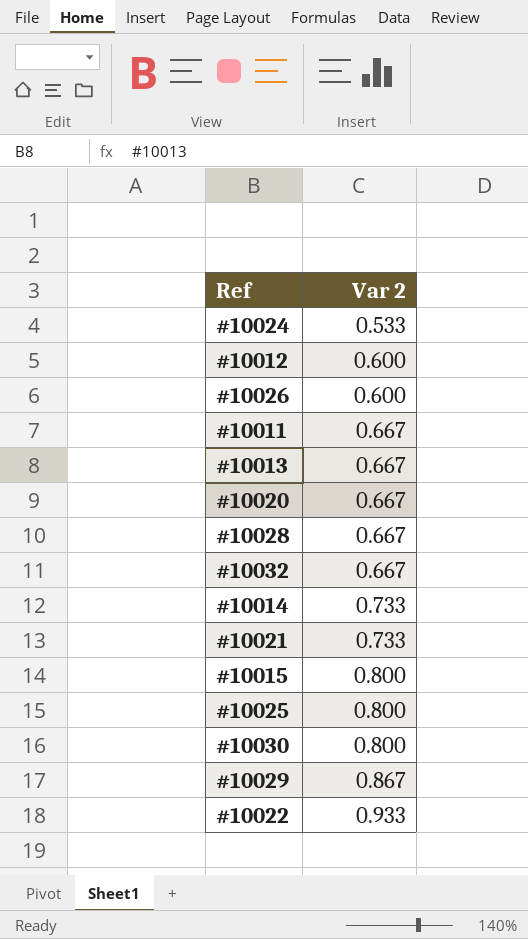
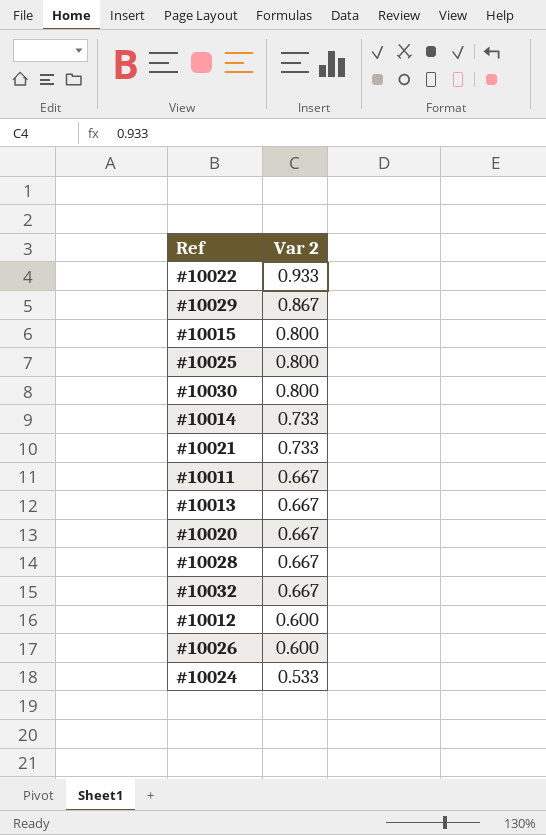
row order: Var 2 ascending -> Var 2 descending

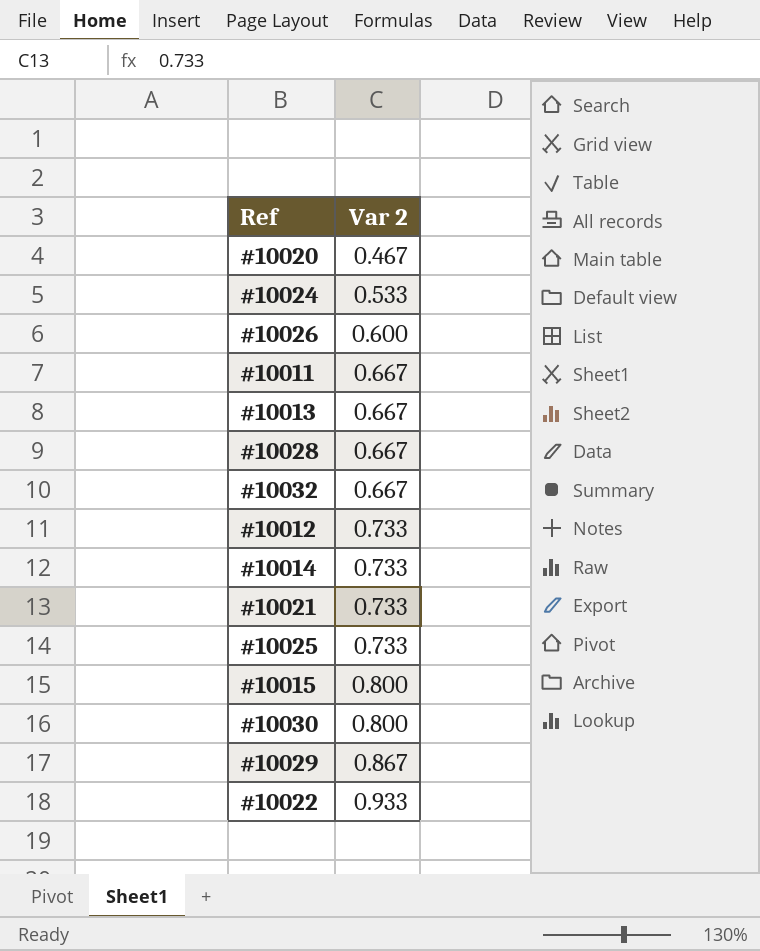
row order: Var 2 descending -> Var 2 ascending
#10020 | Var 2: 0.667 -> 0.467
#10012 | Var 2: 0.600 -> 0.733
#10025 | Var 2: 0.800 -> 0.733

